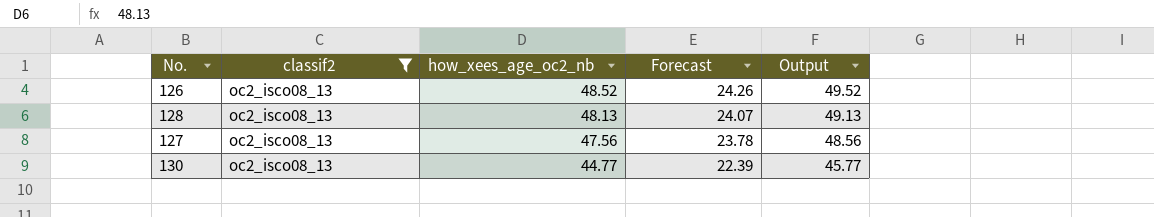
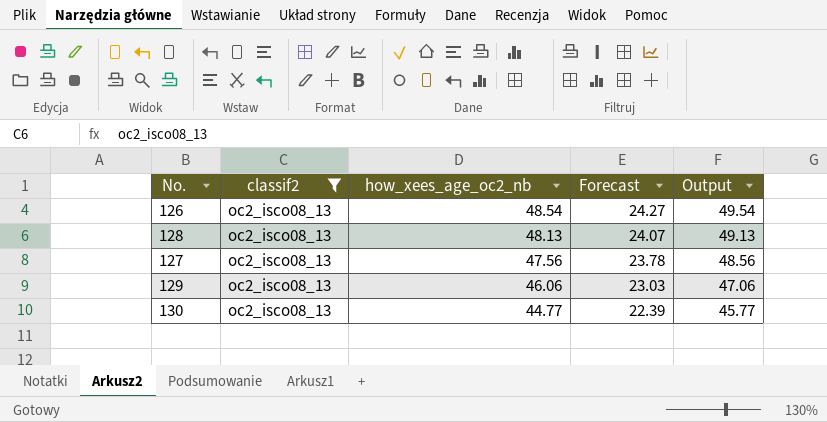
126 | how_xees_age_oc2_nb: 48.52 -> 48.54
126 | Forecast: 24.26 -> 24.27
126 | Output: 49.52 -> 49.54
row 129: none -> oc2_isco08_13 | 46.06 | 23.03 | 47.06

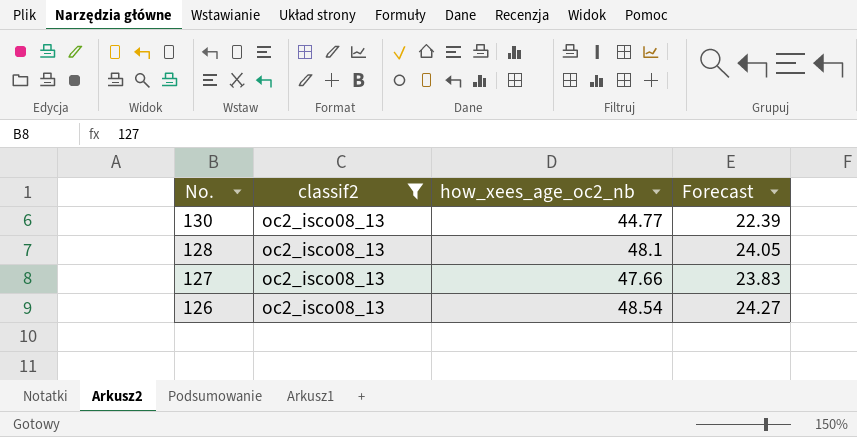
row order: how_xees_age_oc2_nb descending -> No. descending
column Output | formula: [how_xees_age_oc2_nb] + 1 -> none
row 129: oc2_isco08_13 | 46.06 | 23.03 | 47.06 -> none
128 | how_xees_age_oc2_nb: 48.13 -> 48.1
128 | Forecast: 24.07 -> 24.05
127 | how_xees_age_oc2_nb: 47.56 -> 47.66
127 | Forecast: 23.78 -> 23.83

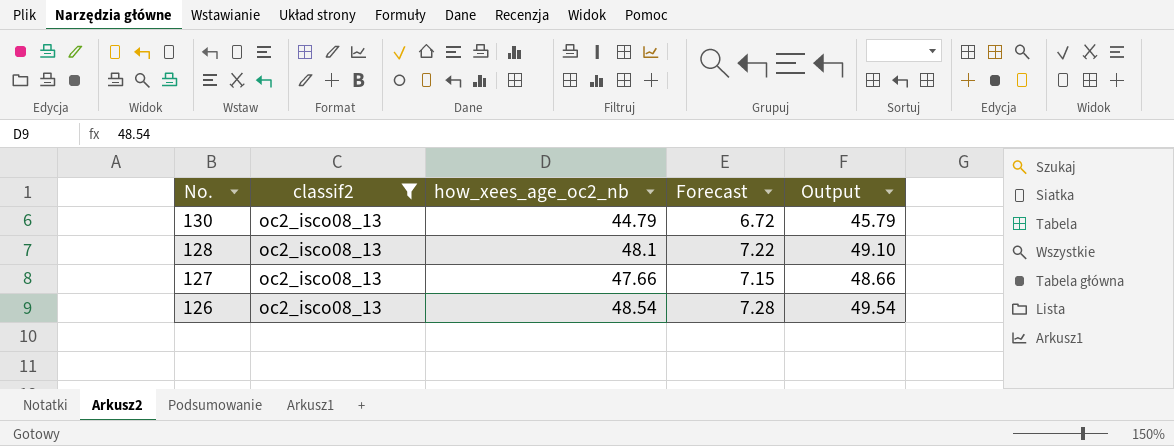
column Forecast | formula: [how_xees_age_oc2_nb] * 0.5 -> [how_xees_age_oc2_nb] * 0.15
column Output | formula: none -> [how_xees_age_oc2_nb] + 1
130 | how_xees_age_oc2_nb: 44.77 -> 44.79

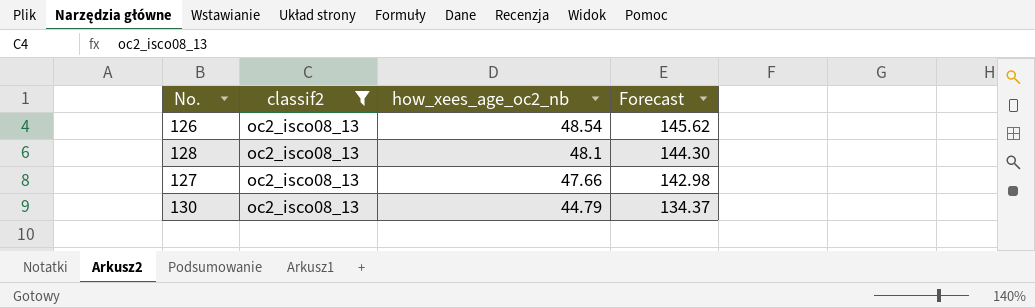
row order: No. descending -> how_xees_age_oc2_nb descending
column Output | formula: [how_xees_age_oc2_nb] + 1 -> none
column Forecast | formula: [how_xees_age_oc2_nb] * 0.15 -> [how_xees_age_oc2_nb] * 3

